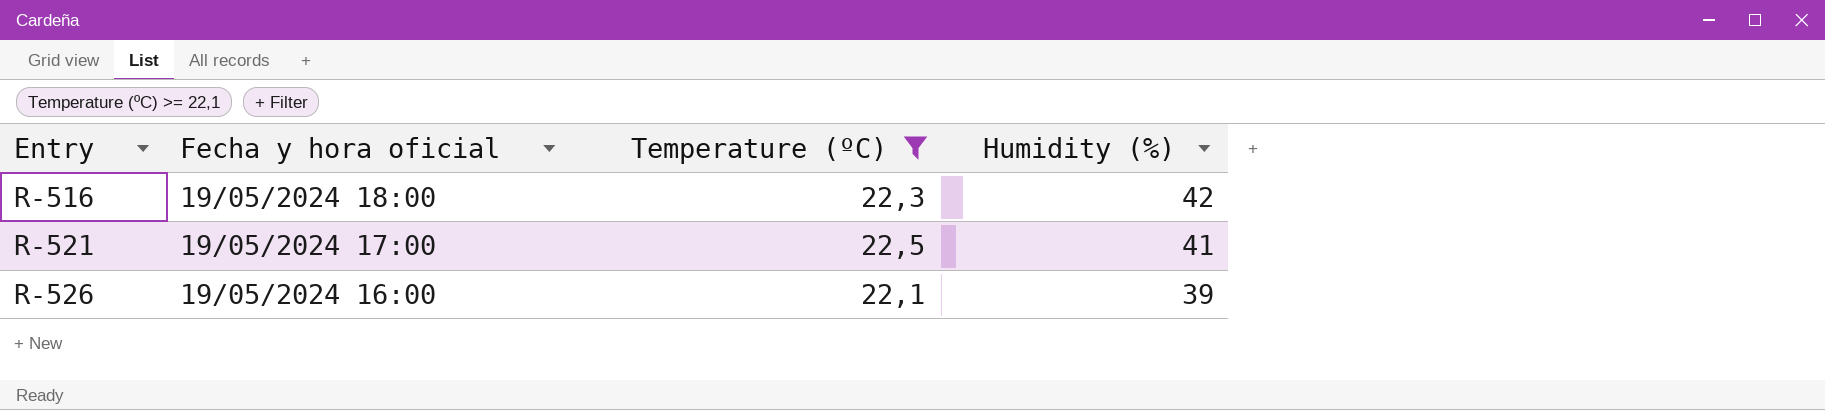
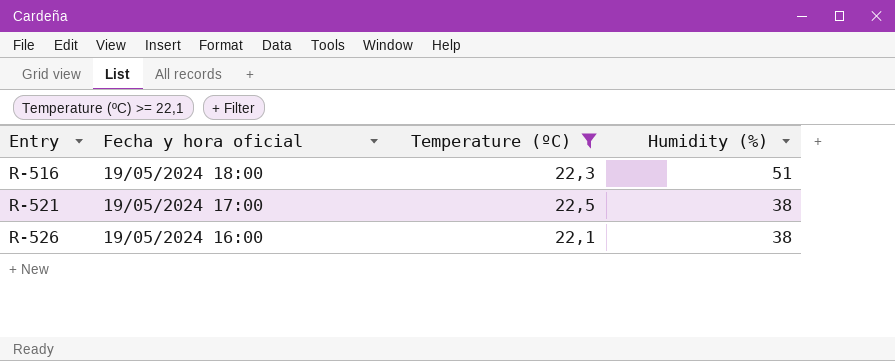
R-516 | Humidity (%): 42 -> 51
R-521 | Humidity (%): 41 -> 38
R-526 | Humidity (%): 39 -> 38

